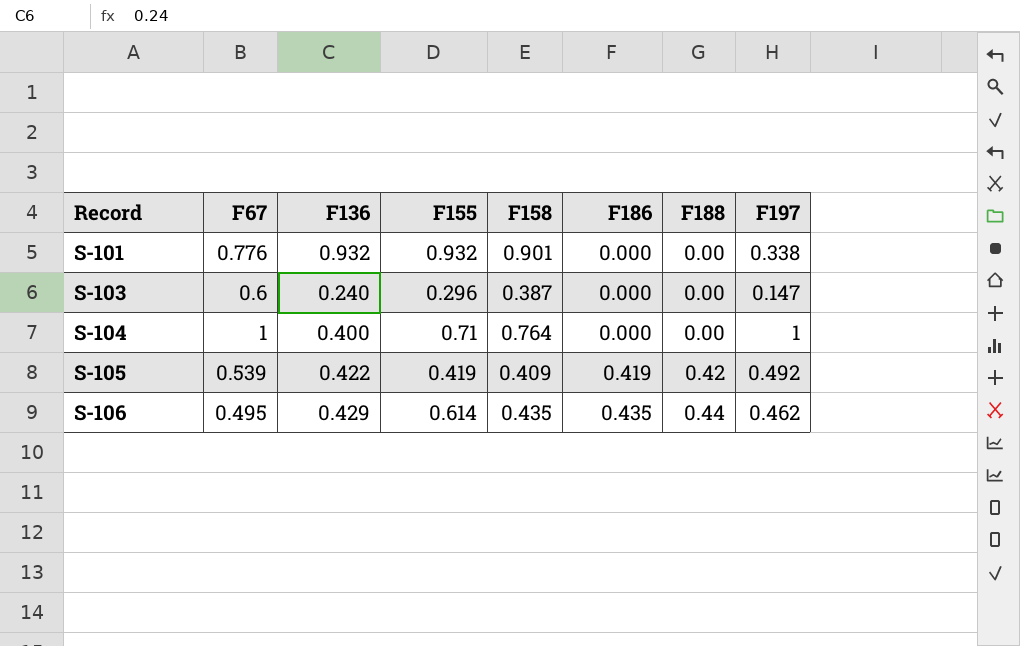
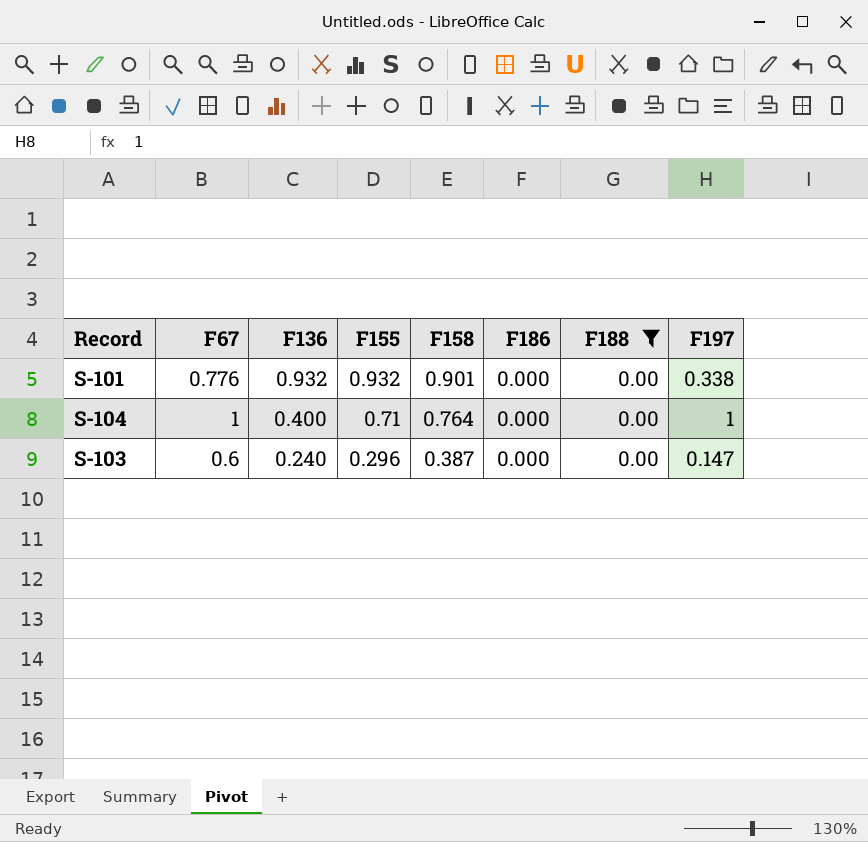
filter: none -> F188 = 0.00
row order: Record ascending -> F136 descending

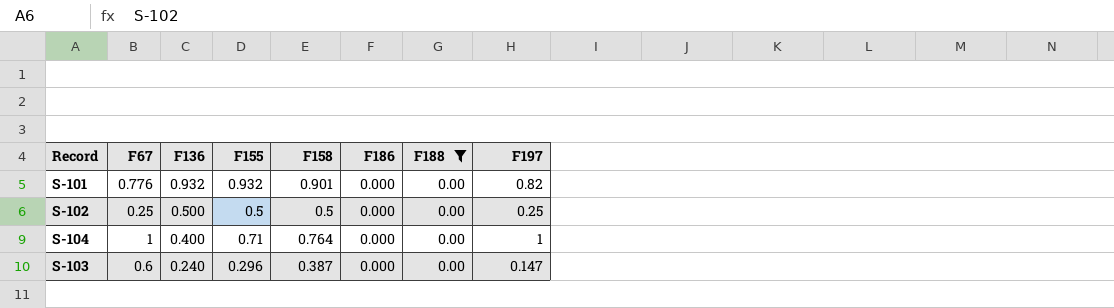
S-101 | F197: 0.338 -> 0.82
row S-102: none -> 0.25 | 0.500 | 0.5 | 0.5 | 0.000 | 0.00 | 0.25

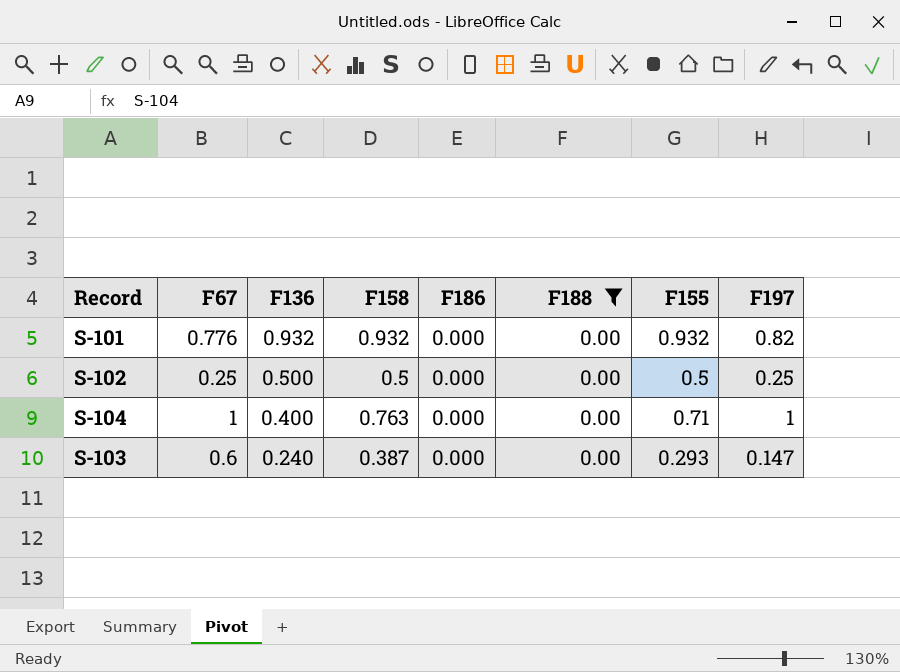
column F155 | position: 4 -> 7
S-101 | F158: 0.901 -> 0.932
S-104 | F158: 0.764 -> 0.763
S-103 | F155: 0.296 -> 0.293

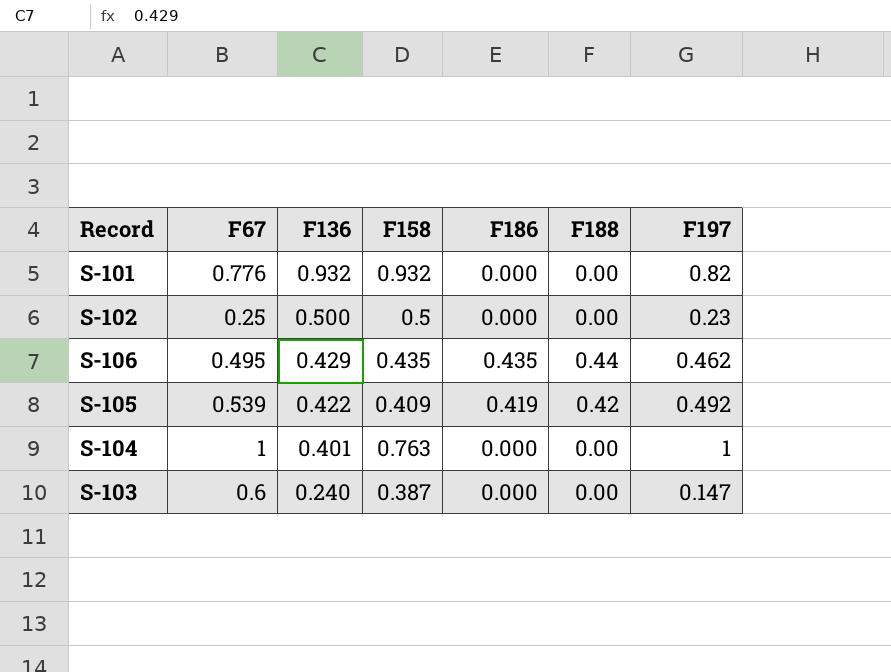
filter: F188 = 0.00 -> none
column F155 | position: 7 -> none
S-102 | F197: 0.25 -> 0.23
S-104 | F136: 0.400 -> 0.401

